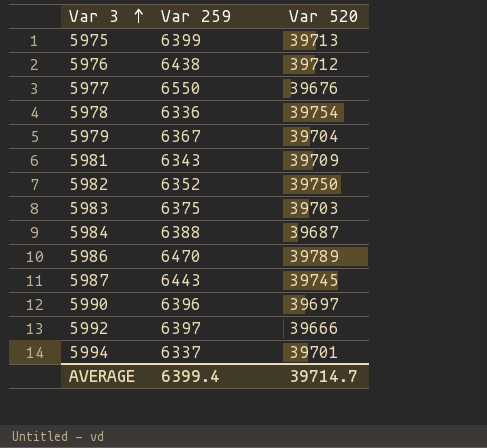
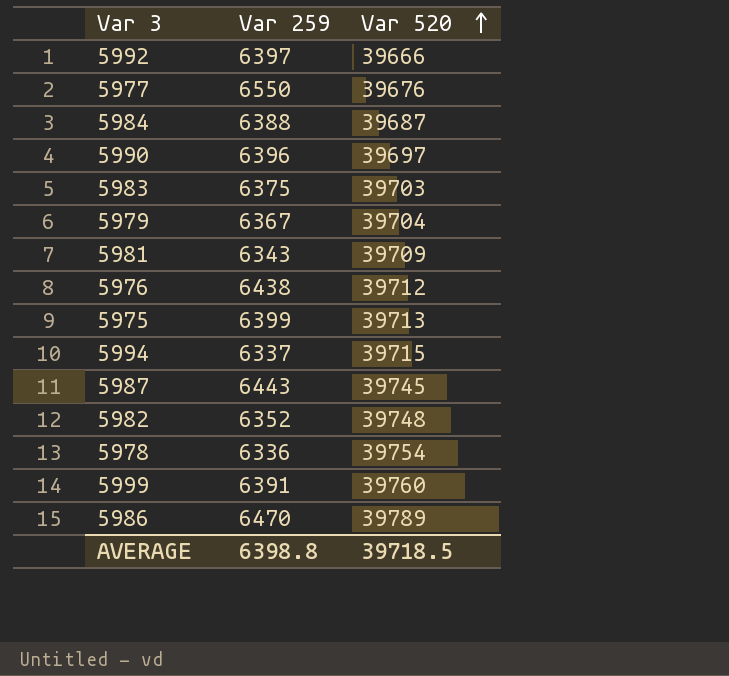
row order: Var 3 ascending -> Var 520 ascending
5994 | Var 520: 39701 -> 39715
5982 | Var 520: 39750 -> 39748
row 5999: none -> 6391 | 39760
AVERAGE | Var 259: 6399.4 -> 6398.8
AVERAGE | Var 520: 39714.7 -> 39718.5

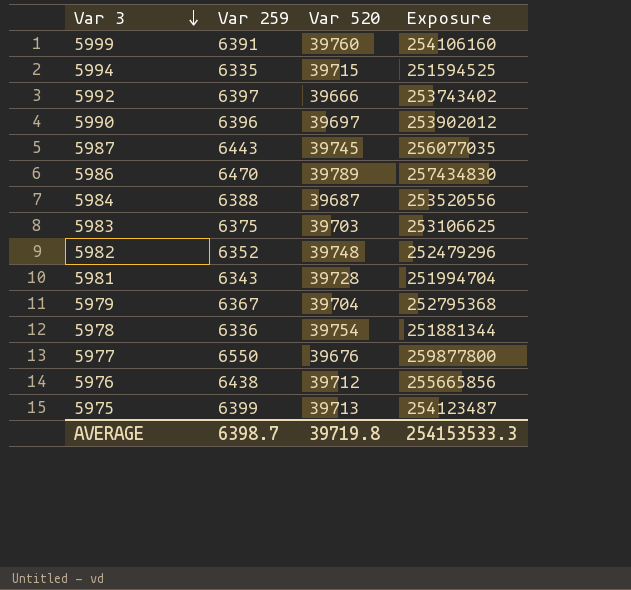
row order: Var 520 ascending -> Var 3 descending
column Exposure | formula: none -> [Var 259] * [Var 520]
5994 | Var 259: 6337 -> 6335
5981 | Var 520: 39709 -> 39728
AVERAGE | Var 259: 6398.8 -> 6398.7
AVERAGE | Var 520: 39718.5 -> 39719.8

